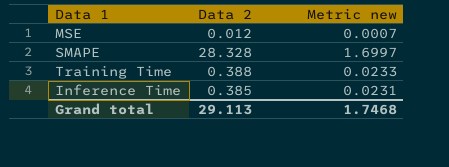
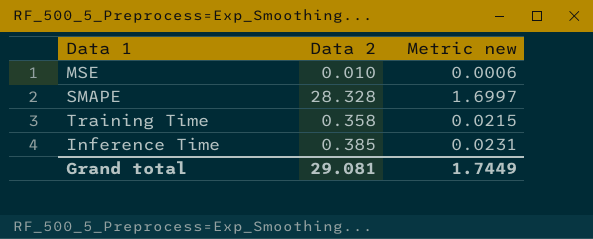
MSE | Data 2: 0.012 -> 0.010
MSE | Metric new: 0.0007 -> 0.0006
Training Time | Data 2: 0.388 -> 0.358
Training Time | Metric new: 0.0233 -> 0.0215
Grand total | Data 2: 29.113 -> 29.081
Grand total | Metric new: 1.7468 -> 1.7449

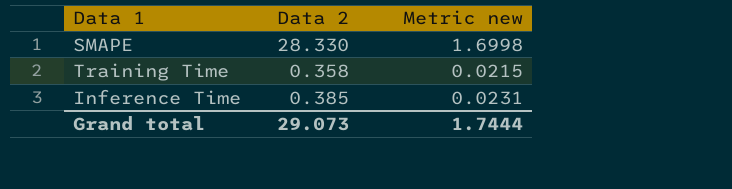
row MSE: 0.010 | 0.0006 -> none
SMAPE | Data 2: 28.328 -> 28.330
SMAPE | Metric new: 1.6997 -> 1.6998
Grand total | Data 2: 29.081 -> 29.073
Grand total | Metric new: 1.7449 -> 1.7444

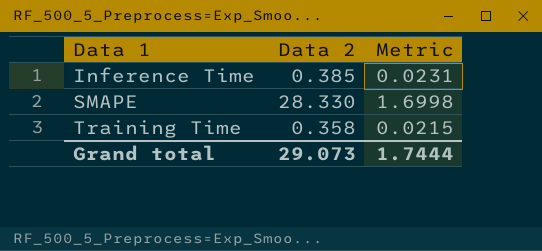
row order: none -> Data 1 ascending
column name: Metric new -> Metric

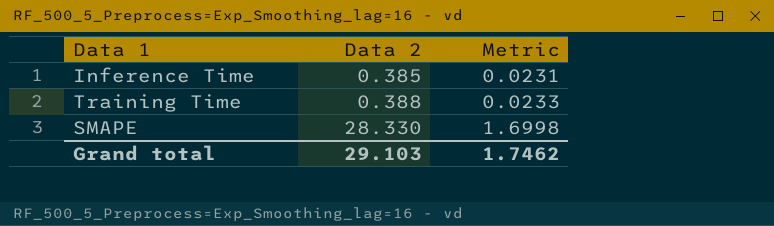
row order: Data 1 ascending -> Data 2 ascending
Training Time | Data 2: 0.358 -> 0.388
Training Time | Metric: 0.0215 -> 0.0233
Grand total | Data 2: 29.073 -> 29.103
Grand total | Metric: 1.7444 -> 1.7462

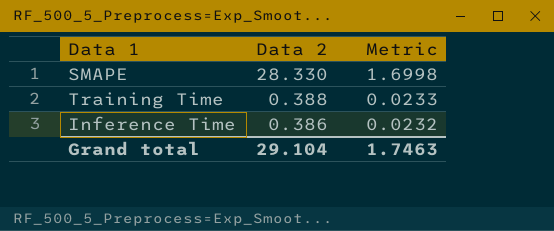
row order: Data 2 ascending -> Data 2 descending
Inference Time | Data 2: 0.385 -> 0.386
Inference Time | Metric: 0.0231 -> 0.0232
Grand total | Data 2: 29.103 -> 29.104
Grand total | Metric: 1.7462 -> 1.7463

